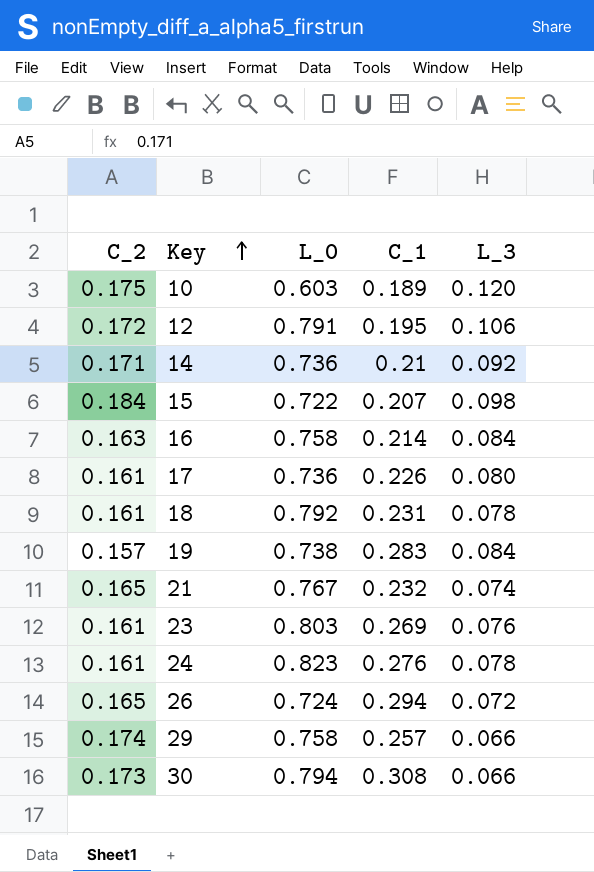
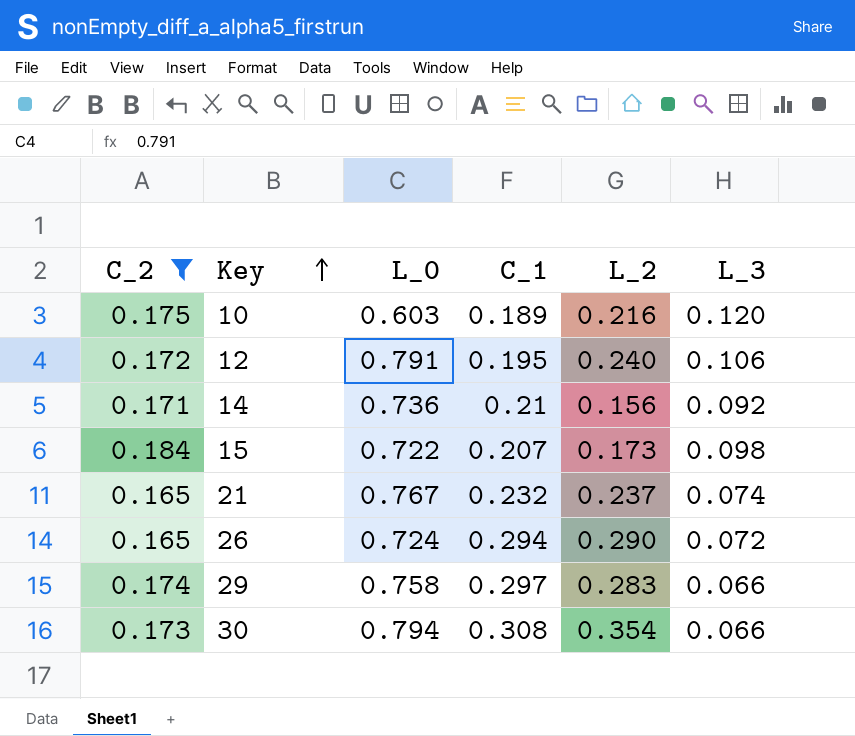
filter: none -> C_2 >= 0.165
column L_2 | position: none -> 5
29 | C_1: 0.257 -> 0.297

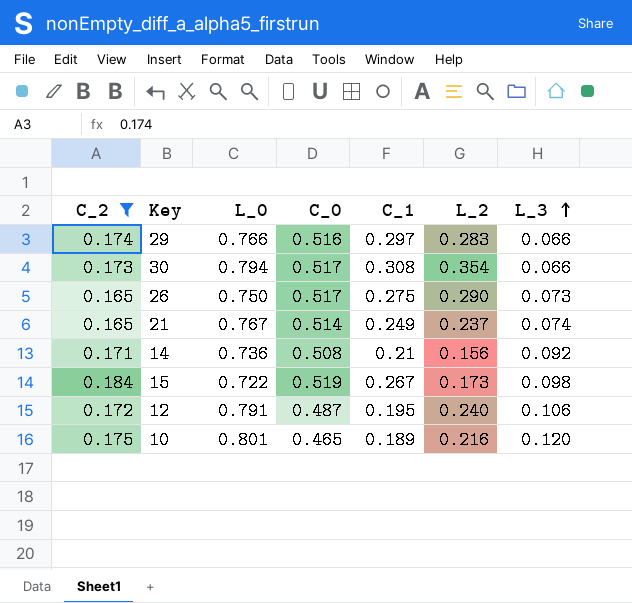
row order: Key ascending -> L_3 ascending
column C_0 | position: none -> 4
29 | L_0: 0.758 -> 0.766
26 | L_0: 0.724 -> 0.750
26 | C_1: 0.294 -> 0.275
26 | L_3: 0.072 -> 0.073
21 | C_1: 0.232 -> 0.249
15 | C_1: 0.207 -> 0.267
10 | L_0: 0.603 -> 0.801

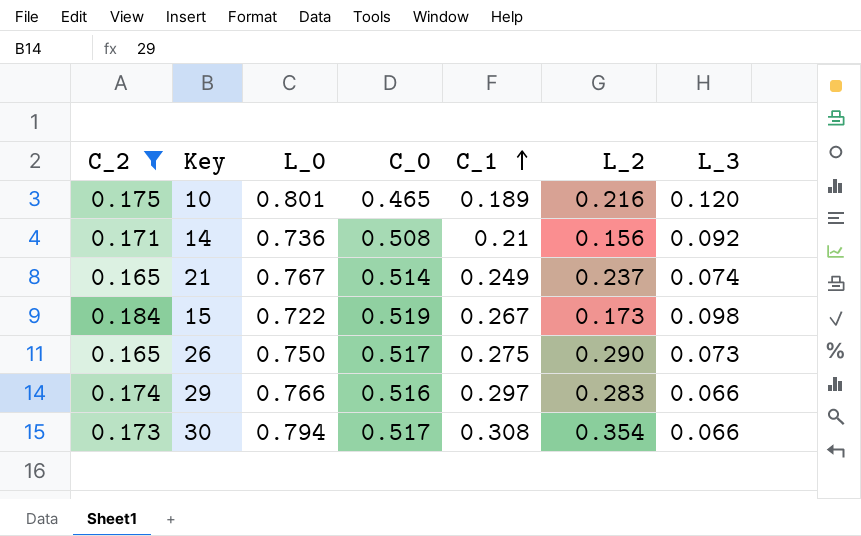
row order: L_3 ascending -> C_1 ascending
row 12: 0.172 | 0.791 | 0.487 | 0.195 | 0.240 | 0.106 -> none

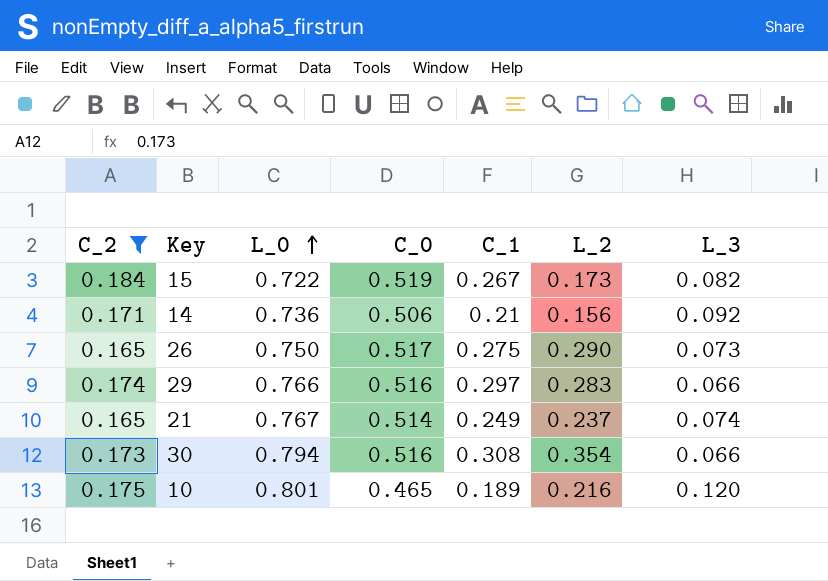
row order: C_1 ascending -> L_0 ascending
15 | L_3: 0.098 -> 0.082
14 | C_0: 0.508 -> 0.506
30 | C_0: 0.517 -> 0.516

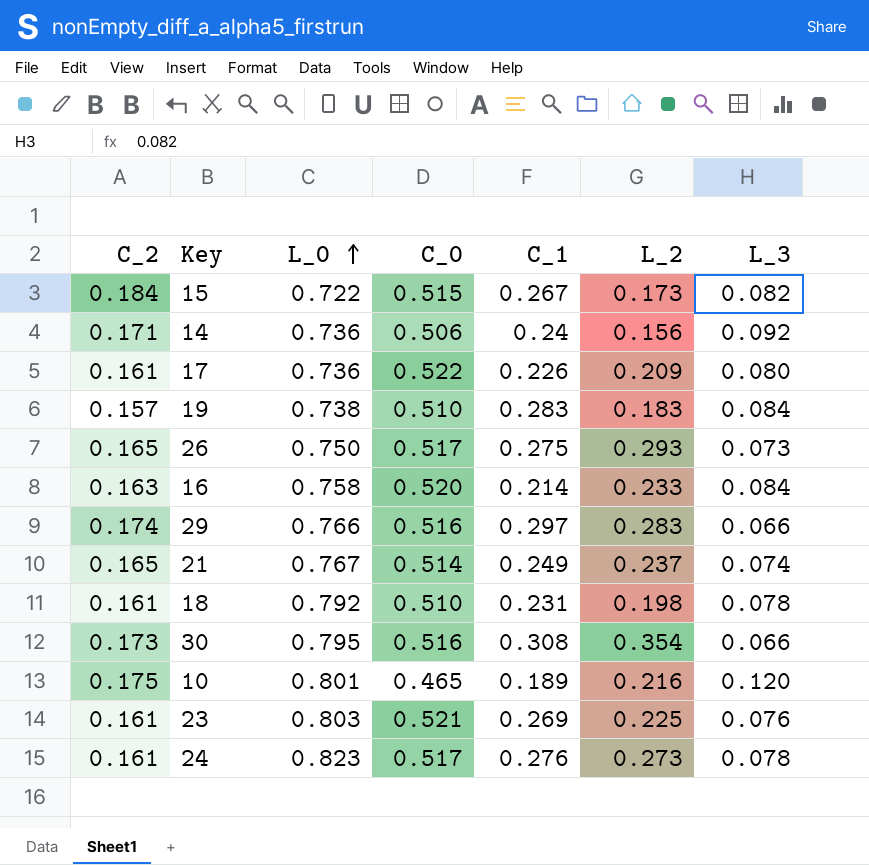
filter: C_2 >= 0.165 -> none
15 | C_0: 0.519 -> 0.515
14 | C_1: 0.21 -> 0.24
26 | L_2: 0.290 -> 0.293
30 | L_0: 0.794 -> 0.795

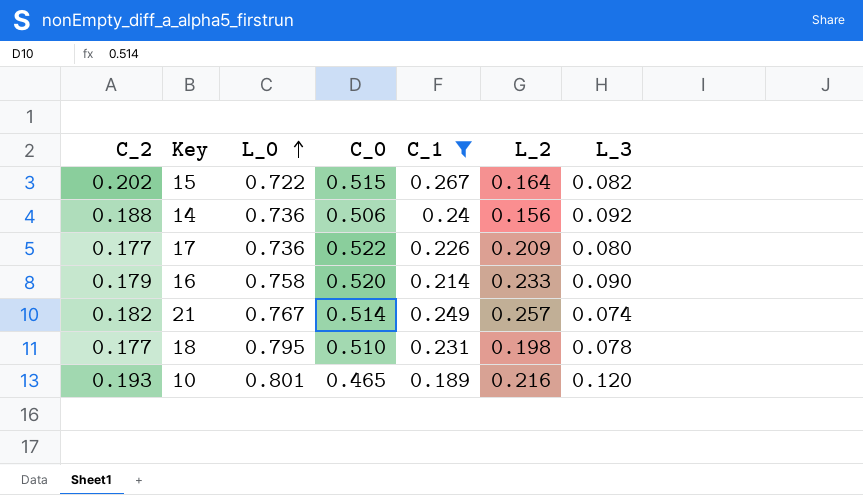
filter: none -> C_1 <= 0.267
15 | C_2: 0.184 -> 0.202
15 | L_2: 0.173 -> 0.164
14 | C_2: 0.171 -> 0.188
17 | C_2: 0.161 -> 0.177
16 | C_2: 0.163 -> 0.179
16 | L_3: 0.084 -> 0.090
21 | C_2: 0.165 -> 0.182
21 | L_2: 0.237 -> 0.257
18 | C_2: 0.161 -> 0.177
18 | L_0: 0.792 -> 0.795
10 | C_2: 0.175 -> 0.193

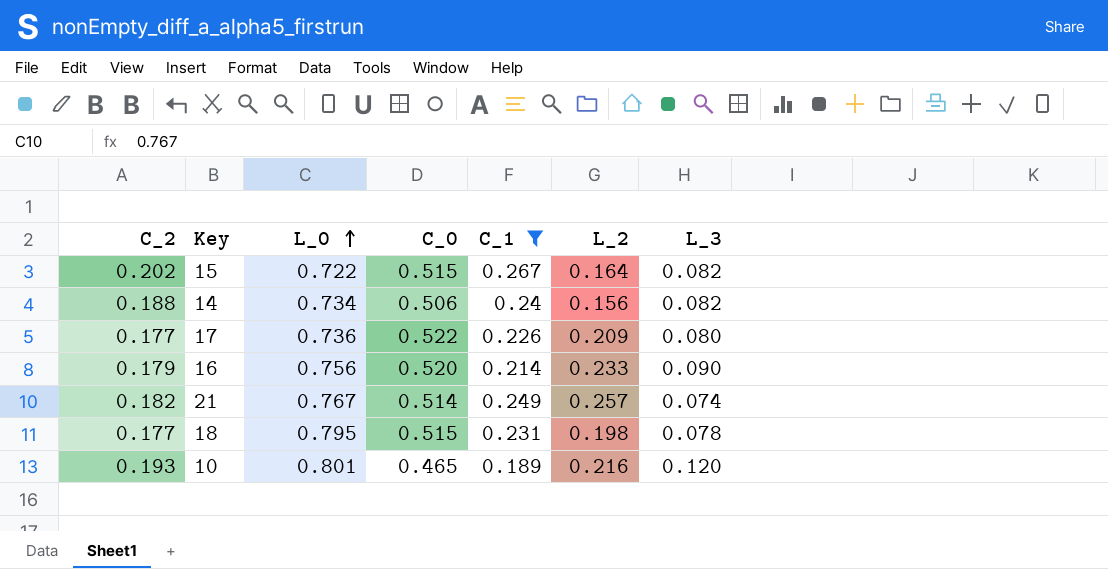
14 | L_0: 0.736 -> 0.734
14 | L_3: 0.092 -> 0.082
16 | L_0: 0.758 -> 0.756
18 | C_0: 0.510 -> 0.515

